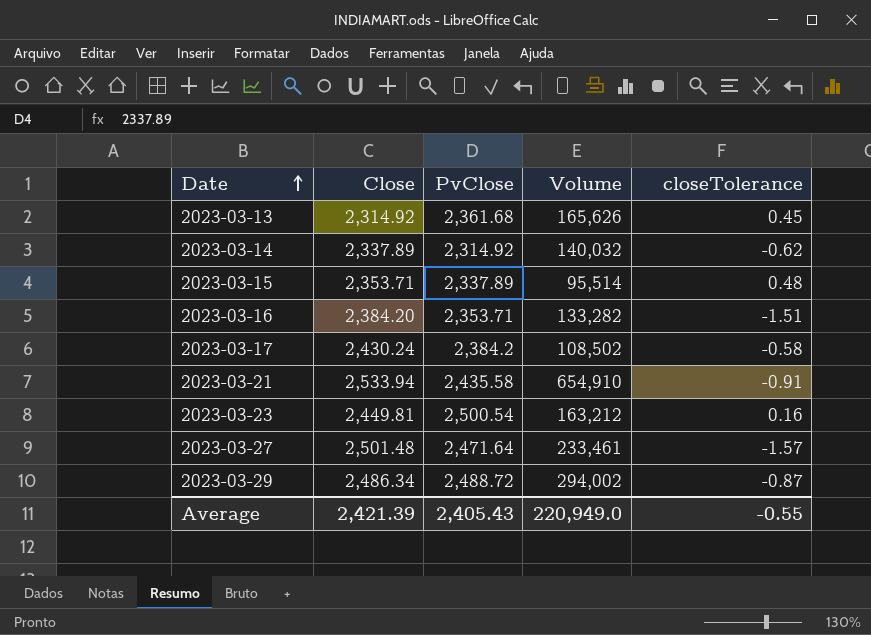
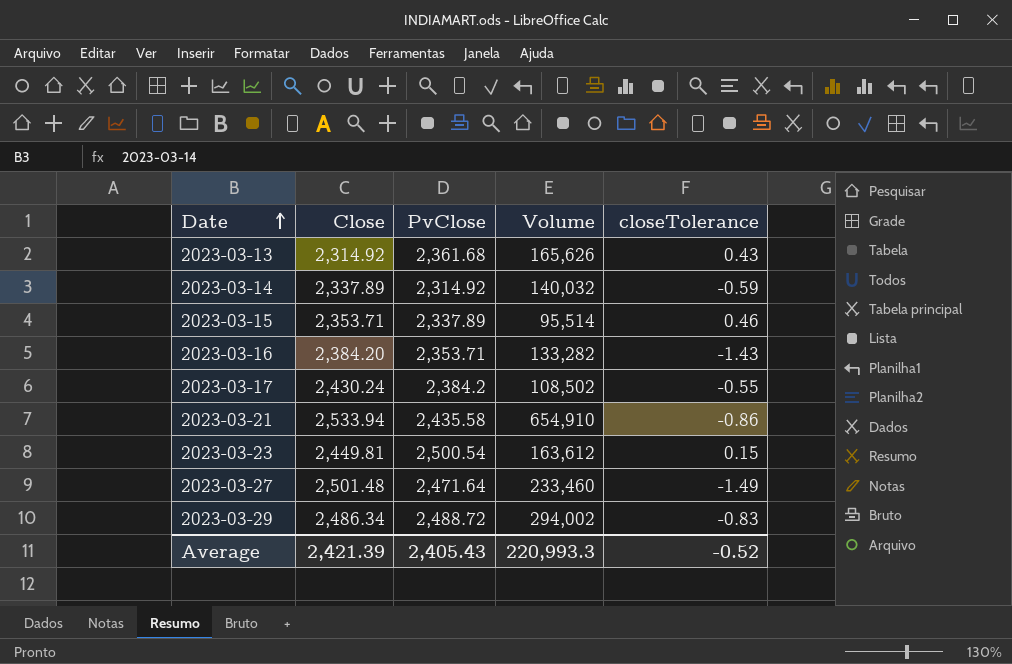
2023-03-13 | closeTolerance: 0.45 -> 0.43
2023-03-14 | closeTolerance: -0.62 -> -0.59
2023-03-15 | closeTolerance: 0.48 -> 0.46
2023-03-16 | closeTolerance: -1.51 -> -1.43
2023-03-17 | closeTolerance: -0.58 -> -0.55
2023-03-21 | closeTolerance: -0.91 -> -0.86
2023-03-23 | Volume: 163,212 -> 163,612
2023-03-23 | closeTolerance: 0.16 -> 0.15
2023-03-27 | Volume: 233,461 -> 233,460
2023-03-27 | closeTolerance: -1.57 -> -1.49
2023-03-29 | closeTolerance: -0.87 -> -0.83
Average | Volume: 220,949.0 -> 220,993.3
Average | closeTolerance: -0.55 -> -0.52

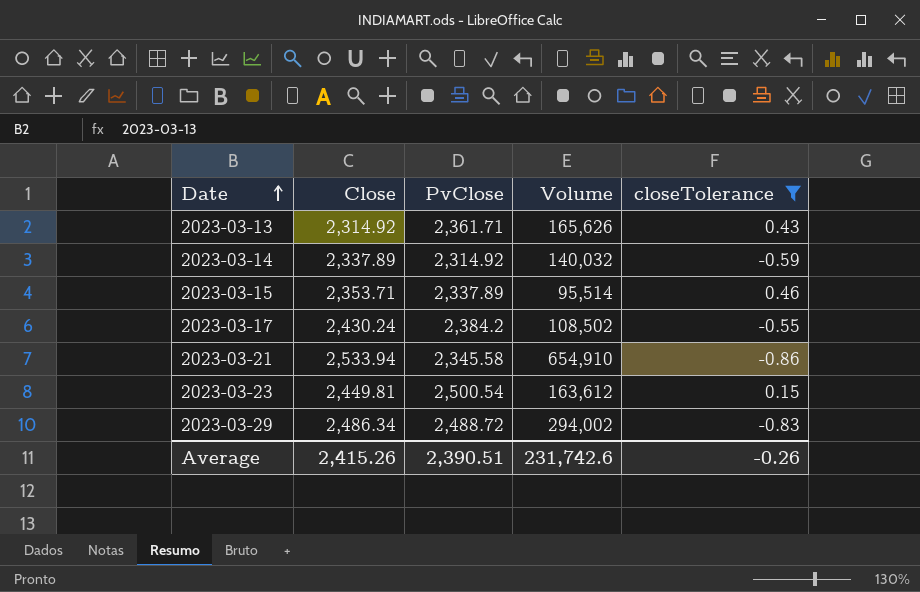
filter: none -> closeTolerance >= -0.86
2023-03-13 | PvClose: 2,361.68 -> 2,361.71
2023-03-21 | PvClose: 2,435.58 -> 2,345.58
Average | Close: 2,421.39 -> 2,415.26
Average | PvClose: 2,405.43 -> 2,390.51
Average | Volume: 220,993.3 -> 231,742.6
Average | closeTolerance: -0.52 -> -0.26

